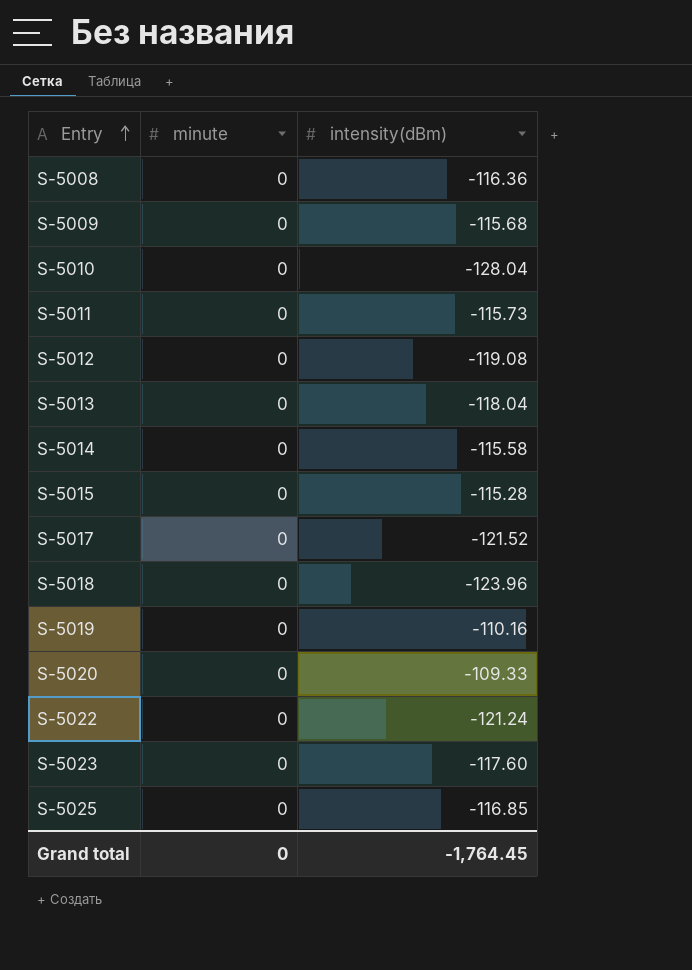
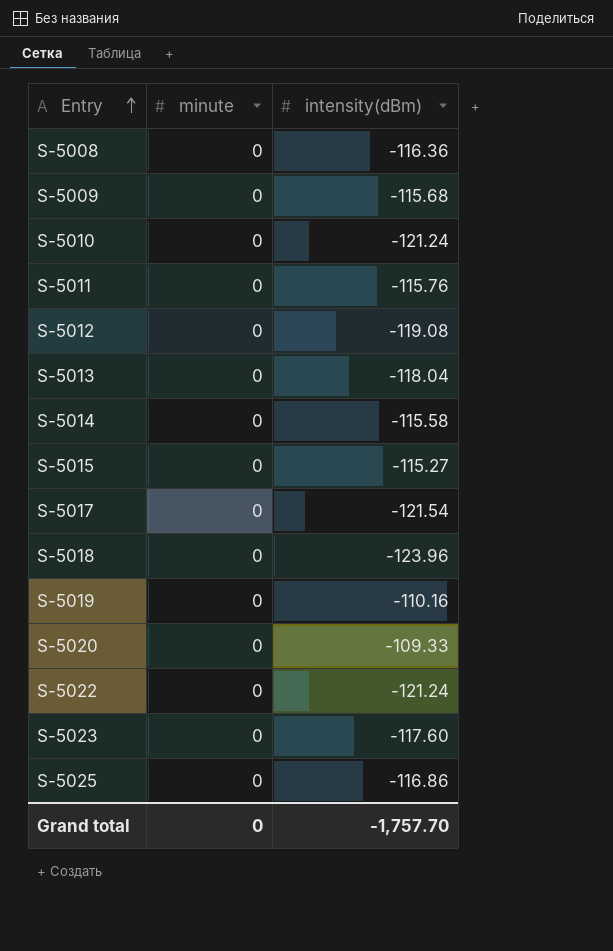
S-5010 | intensity(dBm): -128.04 -> -121.24
S-5011 | intensity(dBm): -115.73 -> -115.76
S-5015 | intensity(dBm): -115.28 -> -115.27
S-5017 | intensity(dBm): -121.52 -> -121.54
S-5025 | intensity(dBm): -116.85 -> -116.86
Grand total | intensity(dBm): -1,764.45 -> -1,757.70

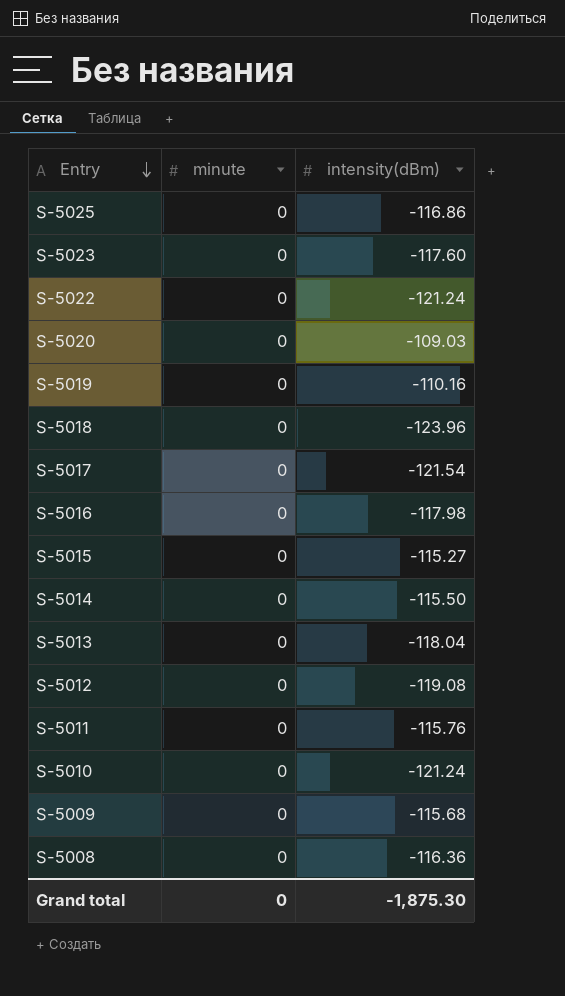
row order: Entry ascending -> Entry descending
S-5020 | intensity(dBm): -109.33 -> -109.03
row S-5016: none -> 0 | -117.98
S-5014 | intensity(dBm): -115.58 -> -115.50
Grand total | intensity(dBm): -1,757.70 -> -1,875.30

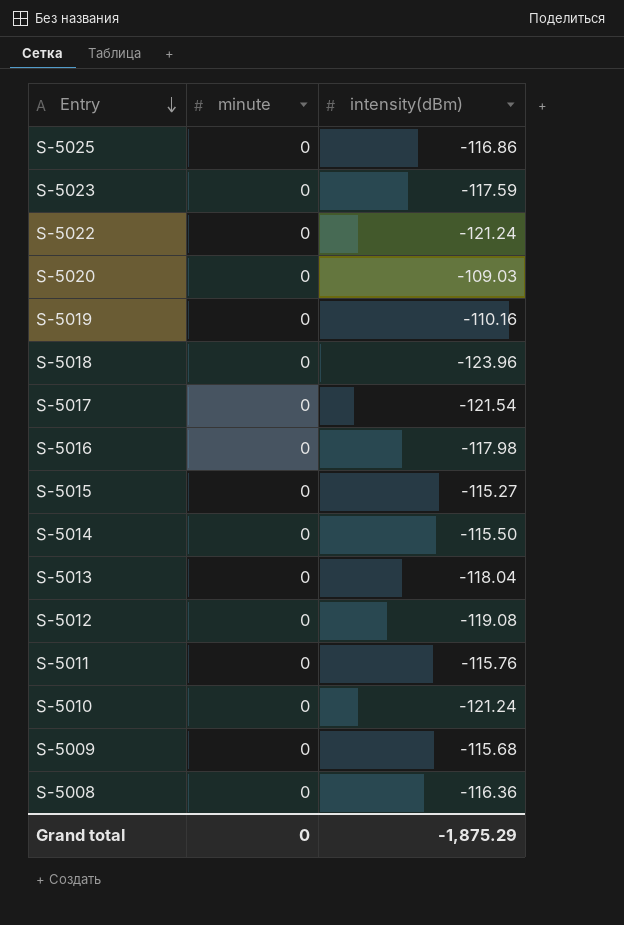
S-5023 | intensity(dBm): -117.60 -> -117.59
Grand total | intensity(dBm): -1,875.30 -> -1,875.29

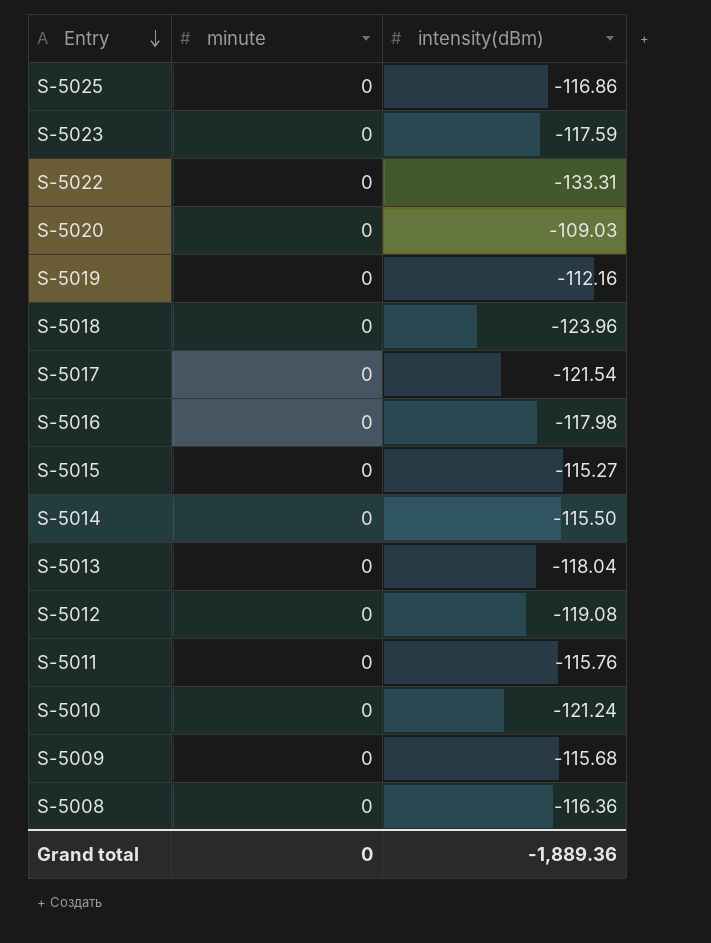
S-5022 | intensity(dBm): -121.24 -> -133.31
S-5019 | intensity(dBm): -110.16 -> -112.16
Grand total | intensity(dBm): -1,875.29 -> -1,889.36

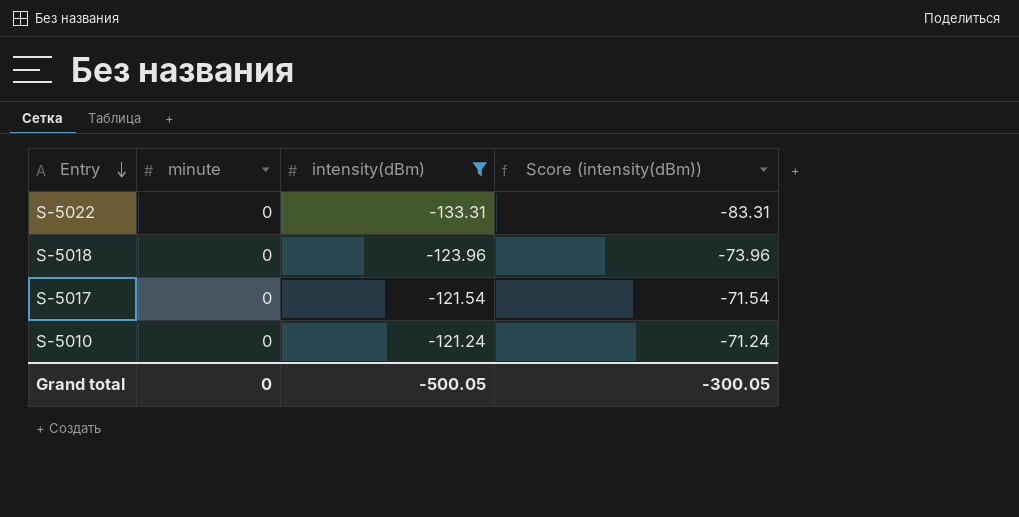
filter: none -> intensity(dBm) <= -121.24
column Score (intensity(dBm)) | formula: none -> [intensity(dBm)] + 50
Grand total | intensity(dBm): -1,889.36 -> -500.05

